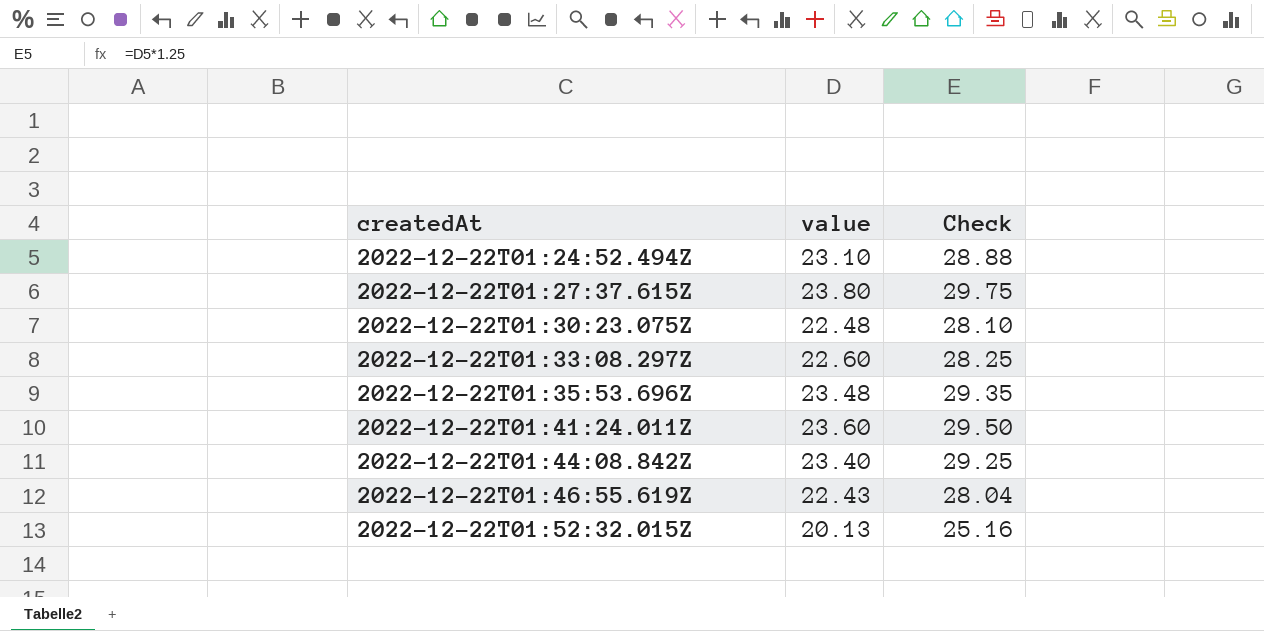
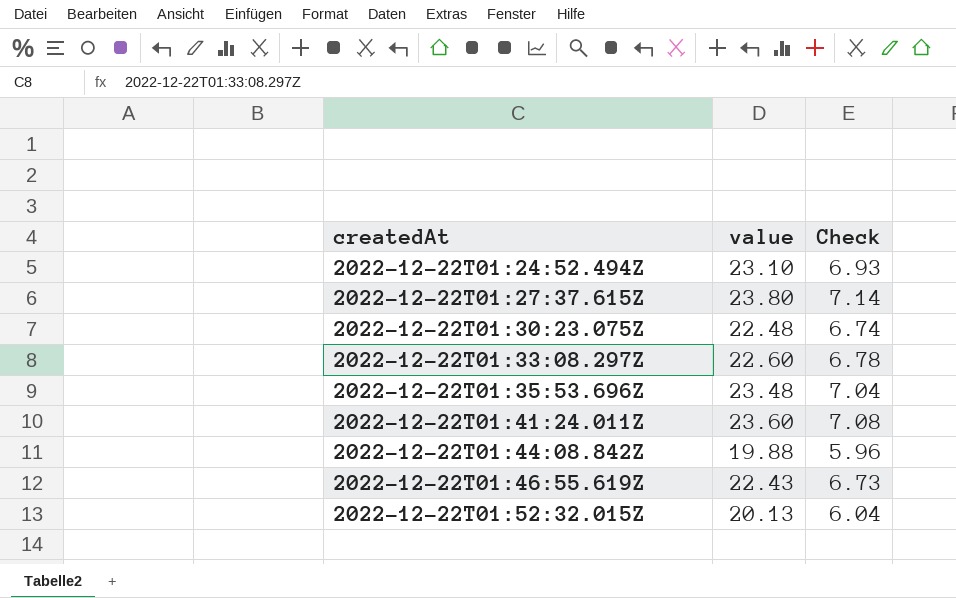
column Check | formula: [value] * 1.25 -> [value] * 0.3
2022-12-22T01:44:08.842Z | value: 23.40 -> 19.88

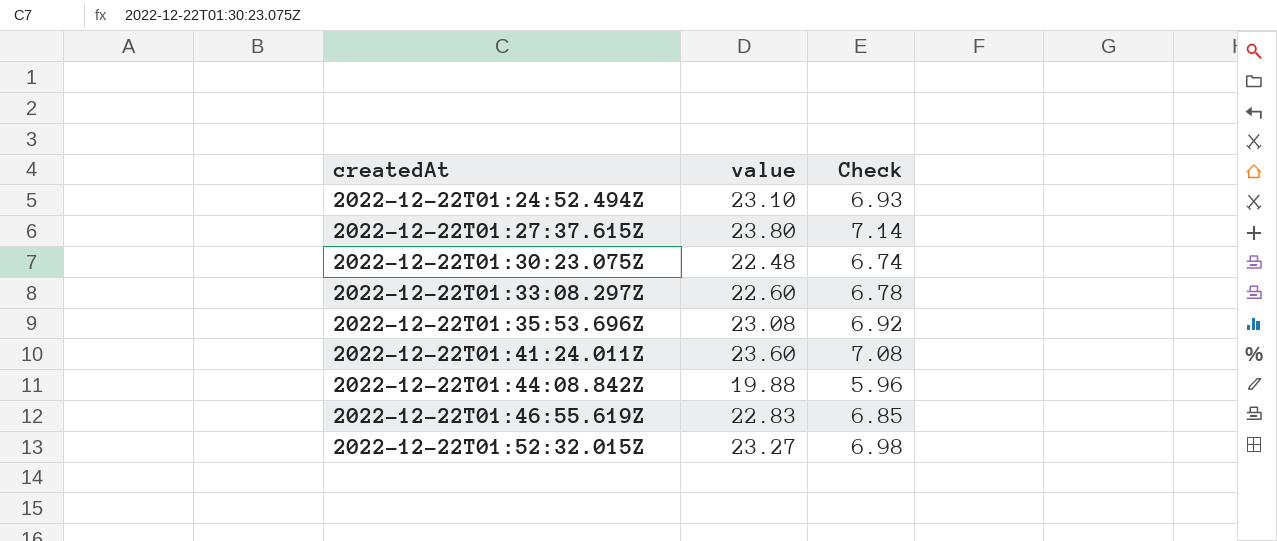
2022-12-22T01:35:53.696Z | value: 23.48 -> 23.08
2022-12-22T01:35:53.696Z | Check: 7.04 -> 6.92
2022-12-22T01:46:55.619Z | value: 22.43 -> 22.83
2022-12-22T01:46:55.619Z | Check: 6.73 -> 6.85
2022-12-22T01:52:32.015Z | value: 20.13 -> 23.27
2022-12-22T01:52:32.015Z | Check: 6.04 -> 6.98

